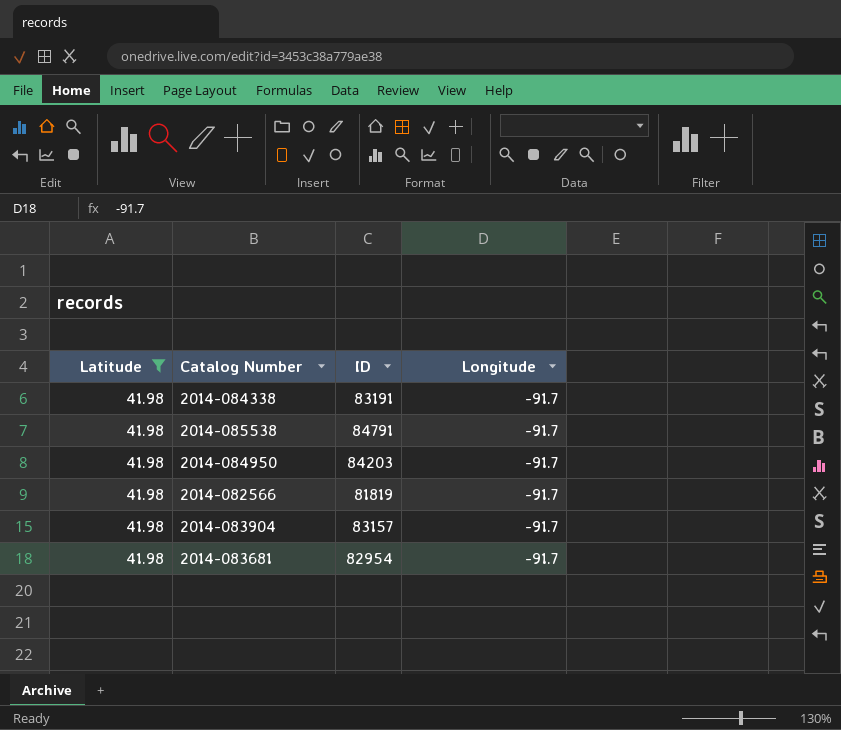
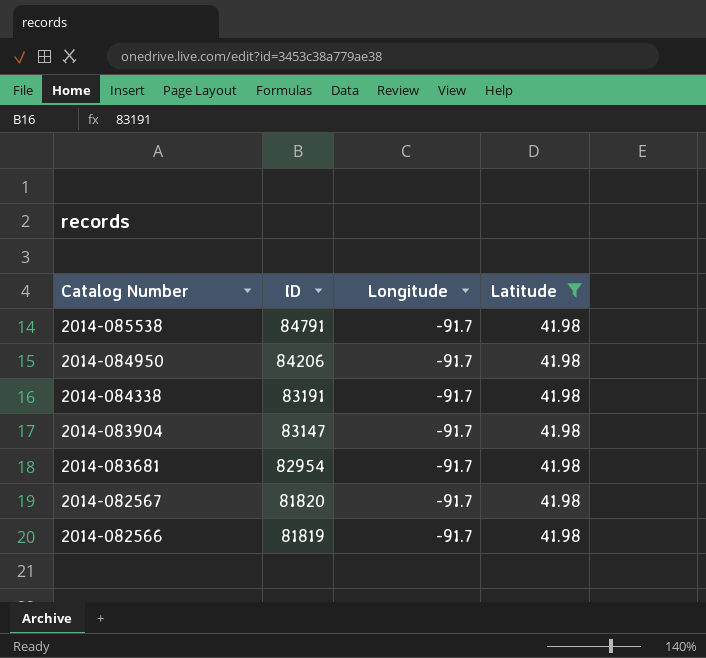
row order: none -> Catalog Number descending
column Latitude | position: 1 -> 4
2014-084950 | ID: 84203 -> 84206
2014-083904 | ID: 83157 -> 83147
row 2014-082567: none -> 81820 | -91.7 | 41.98

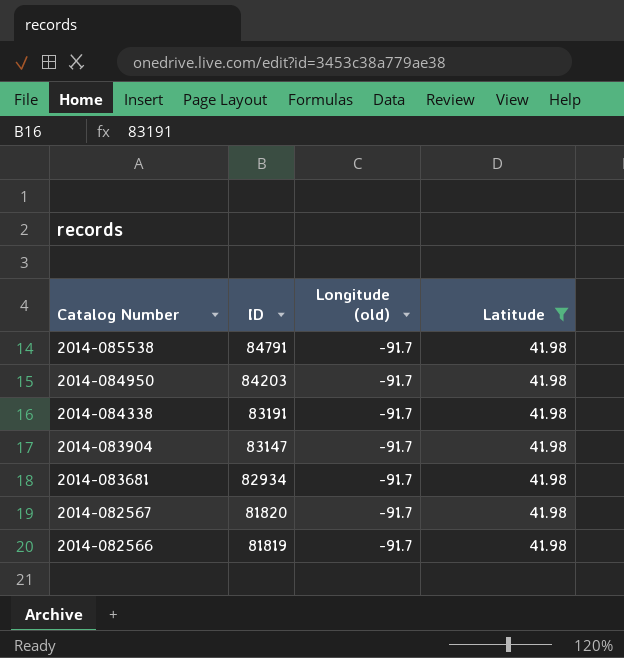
column name: Longitude -> Longitude (old)
2014-084950 | ID: 84206 -> 84203
2014-083681 | ID: 82954 -> 82934

